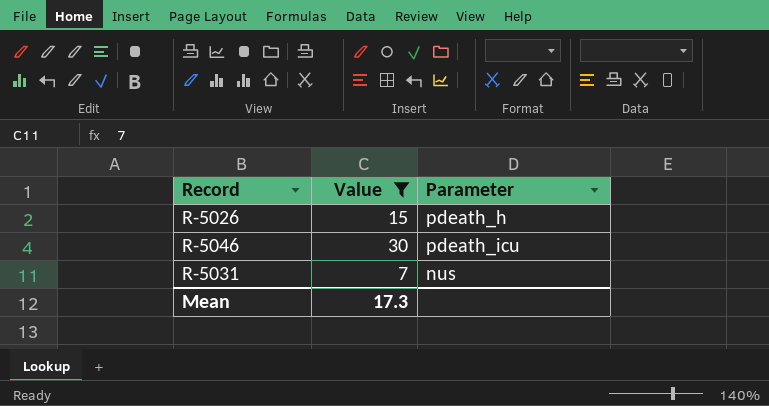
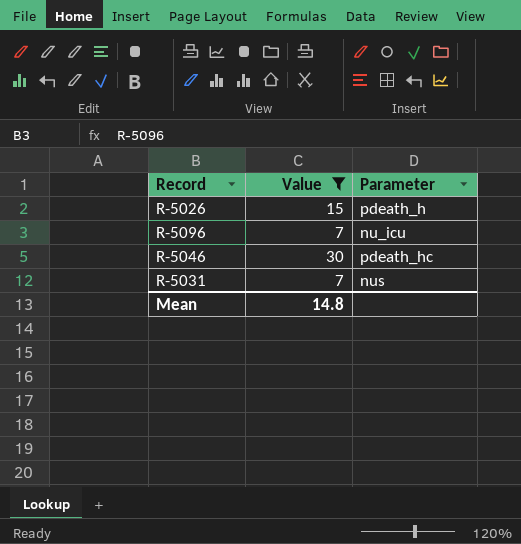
row R-5096: none -> 7 | nu_icu
R-5046 | Parameter: pdeath_icu -> pdeath_hc
Mean | Value: 17.3 -> 14.8

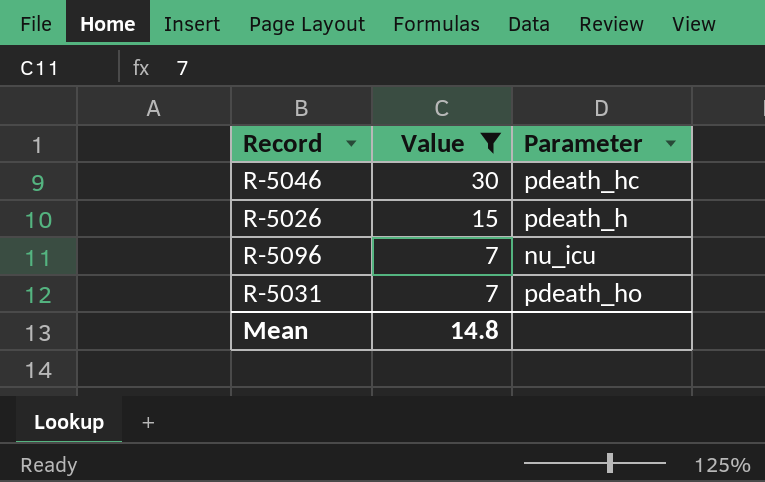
row order: none -> Value descending
R-5031 | Parameter: nus -> pdeath_ho

